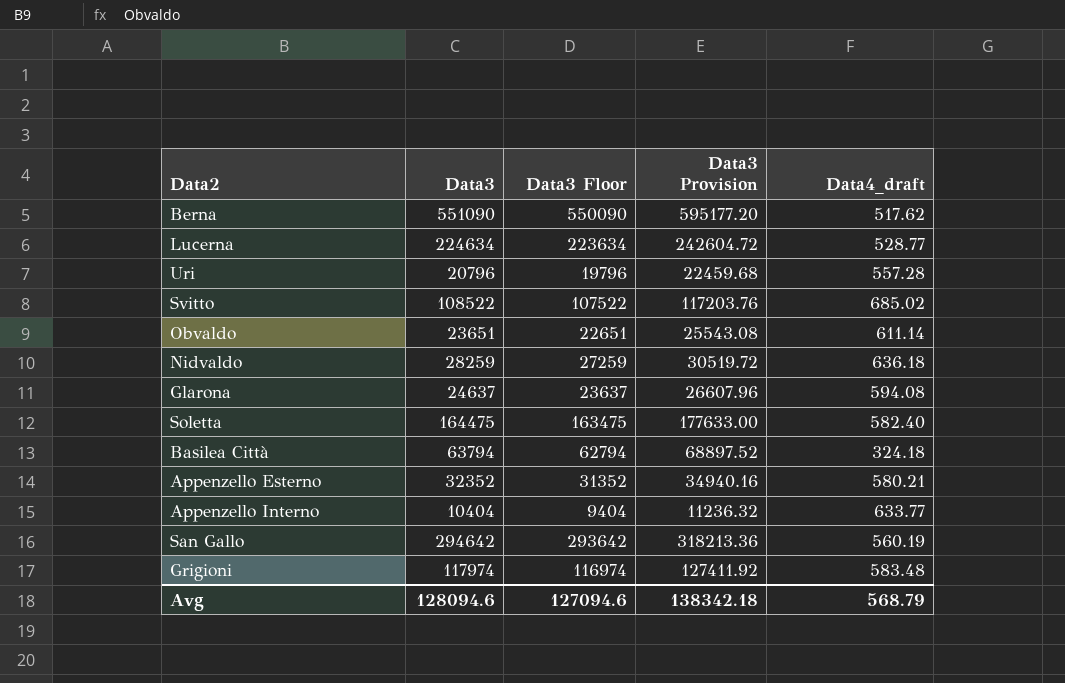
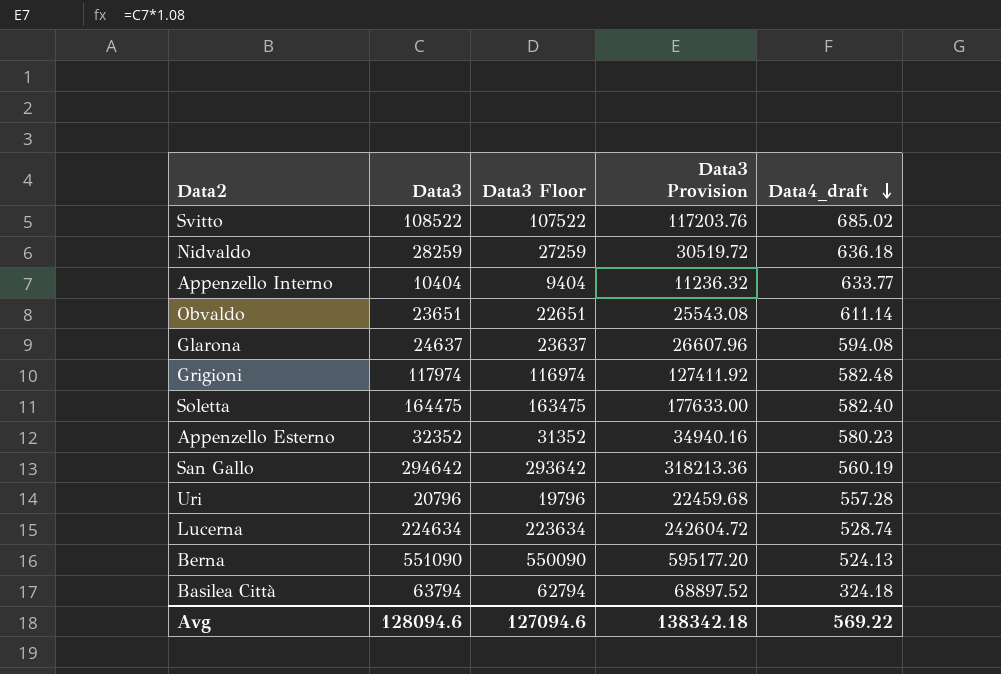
row order: none -> Data4_draft descending
Grigioni | Data4_draft: 583.48 -> 582.48
Appenzello Esterno | Data4_draft: 580.21 -> 580.23
Lucerna | Data4_draft: 528.77 -> 528.74
Berna | Data4_draft: 517.62 -> 524.13
Avg | Data4_draft: 568.79 -> 569.22

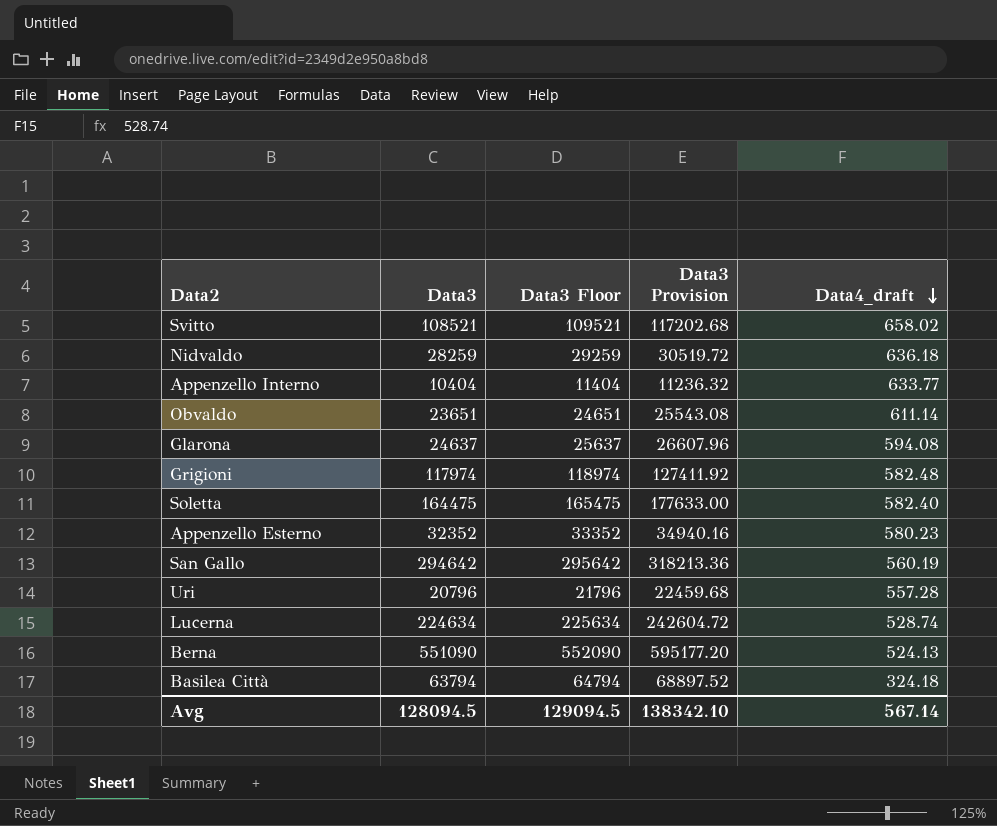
column Data3 Floor | formula: [Data3] - 1000 -> [Data3] + 1000
Svitto | Data3: 108522 -> 108521
Svitto | Data3 Provision: 117203.76 -> 117202.68
Svitto | Data4_draft: 685.02 -> 658.02
Avg | Data3: 128094.6 -> 128094.5
Avg | Data3 Floor: 127094.6 -> 129094.5
Avg | Data3 Provision: 138342.18 -> 138342.10
Avg | Data4_draft: 569.22 -> 567.14

